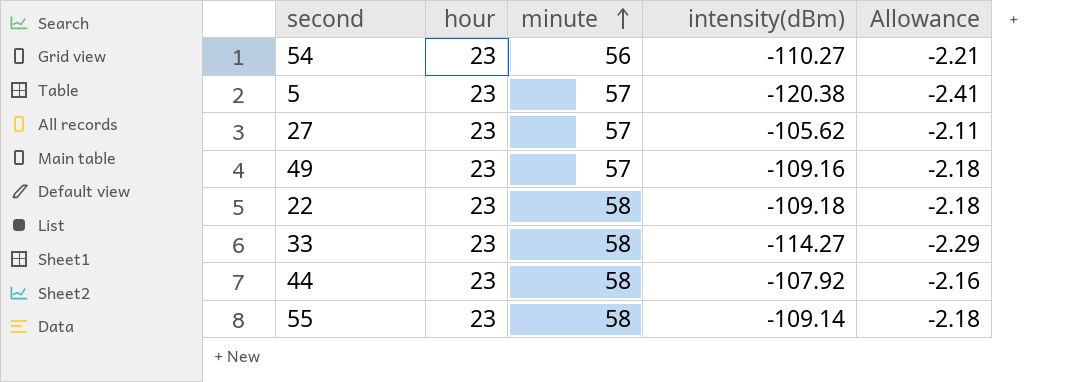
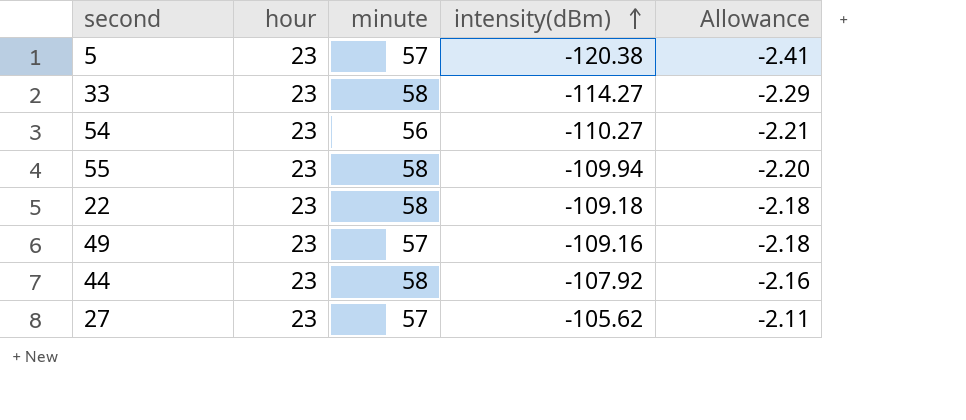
row order: minute ascending -> intensity(dBm) ascending
55 | intensity(dBm): -109.14 -> -109.94
55 | Allowance: -2.18 -> -2.20

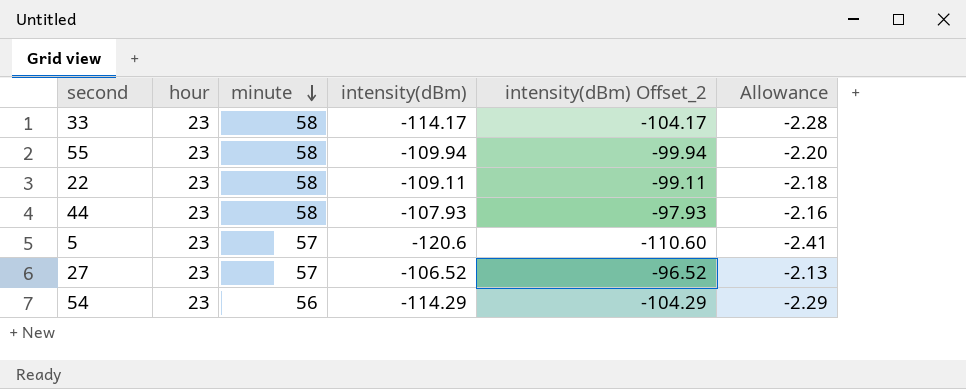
row order: intensity(dBm) ascending -> minute descending
column intensity(dBm) Offset_2 | formula: none -> [intensity(dBm)] + 10
row 49: 23 | 57 | -109.16 | -2.18 -> none
33 | intensity(dBm): -114.27 -> -114.17
33 | Allowance: -2.29 -> -2.28
22 | intensity(dBm): -109.18 -> -109.11
44 | intensity(dBm): -107.92 -> -107.93
5 | intensity(dBm): -120.38 -> -120.6
27 | intensity(dBm): -105.62 -> -106.52
27 | Allowance: -2.11 -> -2.13
54 | intensity(dBm): -110.27 -> -114.29
54 | Allowance: -2.21 -> -2.29

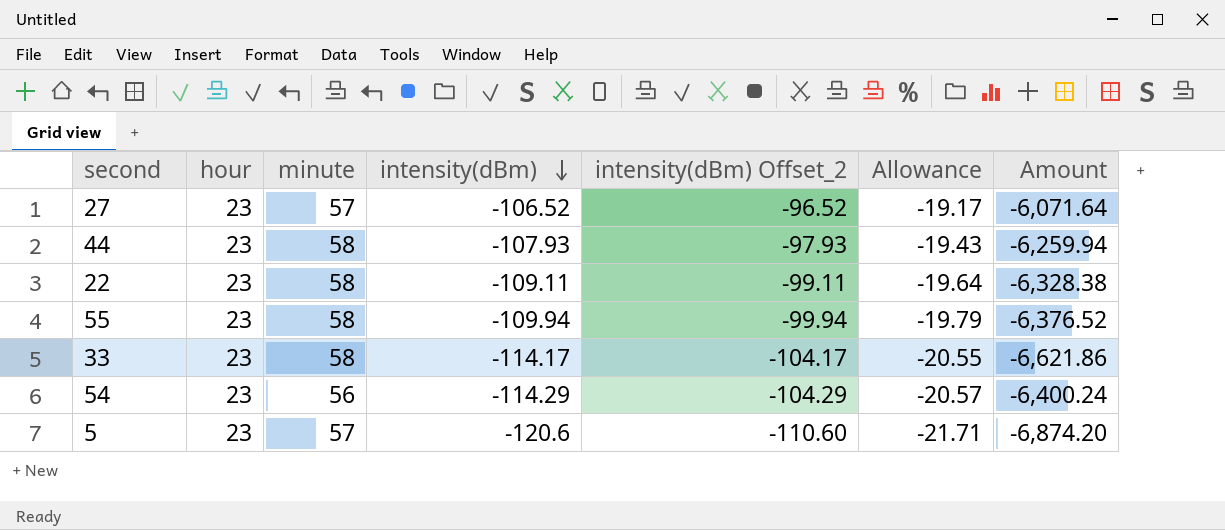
row order: minute descending -> intensity(dBm) descending
column Allowance | formula: [intensity(dBm)] * 0.02 -> [intensity(dBm)] * 0.18
column Amount | formula: none -> [minute] * [intensity(dBm)]

